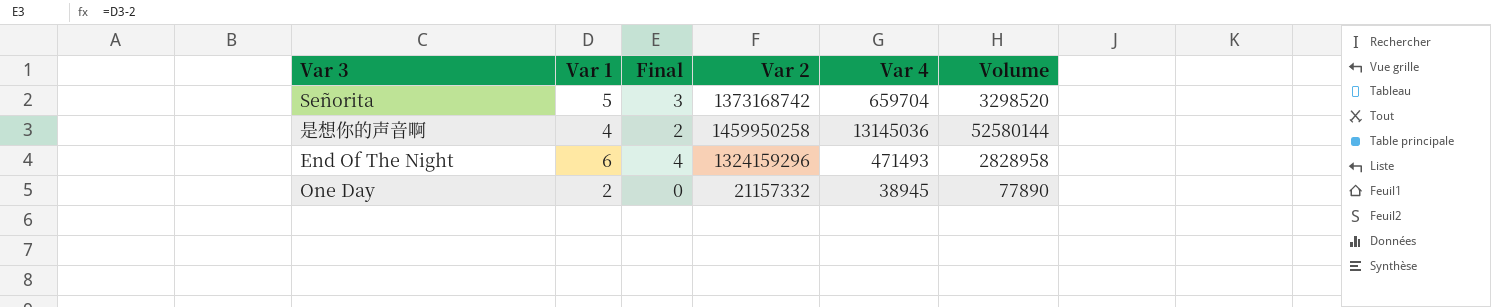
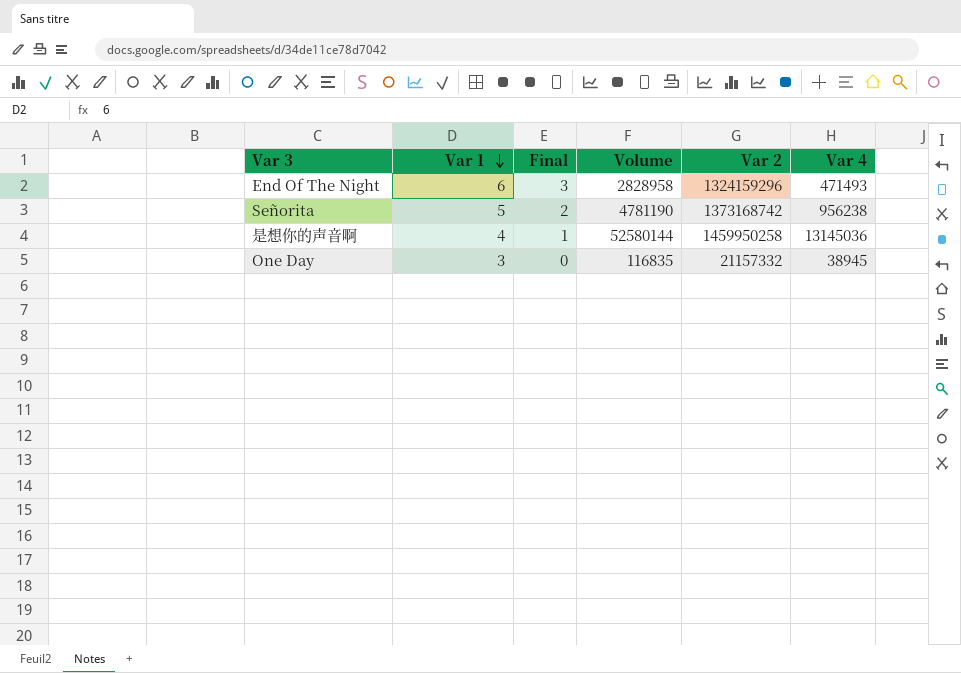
row order: none -> Var 1 descending
column Final | formula: [Var 1] - 2 -> [Var 1] - 3
column Volume | position: 6 -> 4
Señorita | Volume: 3298520 -> 4781190
Señorita | Var 4: 659704 -> 956238
One Day | Var 1: 2 -> 3
One Day | Volume: 77890 -> 116835

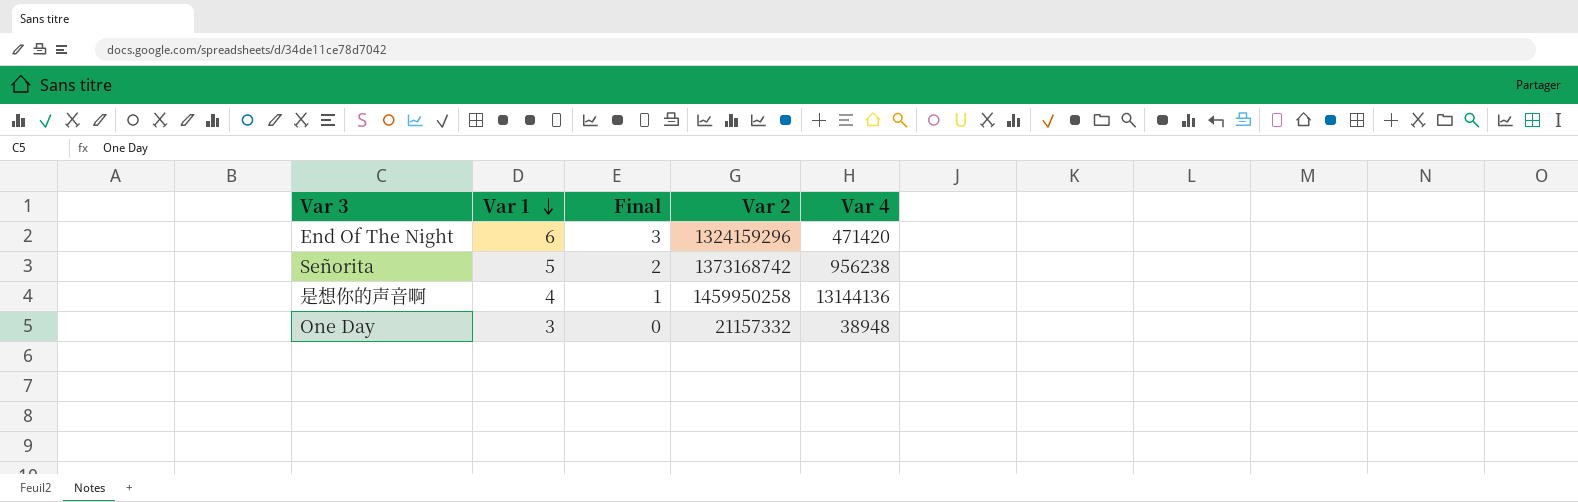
column Volume | formula: [Var 1] * [Var 4] -> none
End Of The Night | Var 4: 471493 -> 471420
是想你的声音啊 | Var 4: 13145036 -> 13144136
One Day | Var 4: 38945 -> 38948

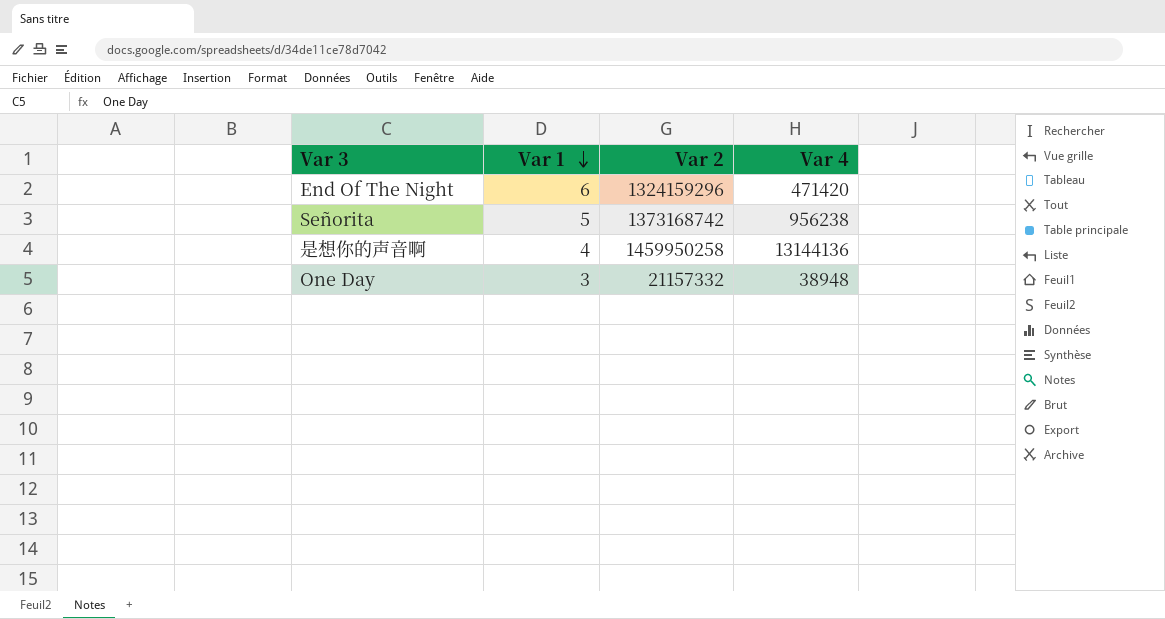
column Final | formula: [Var 1] - 3 -> none

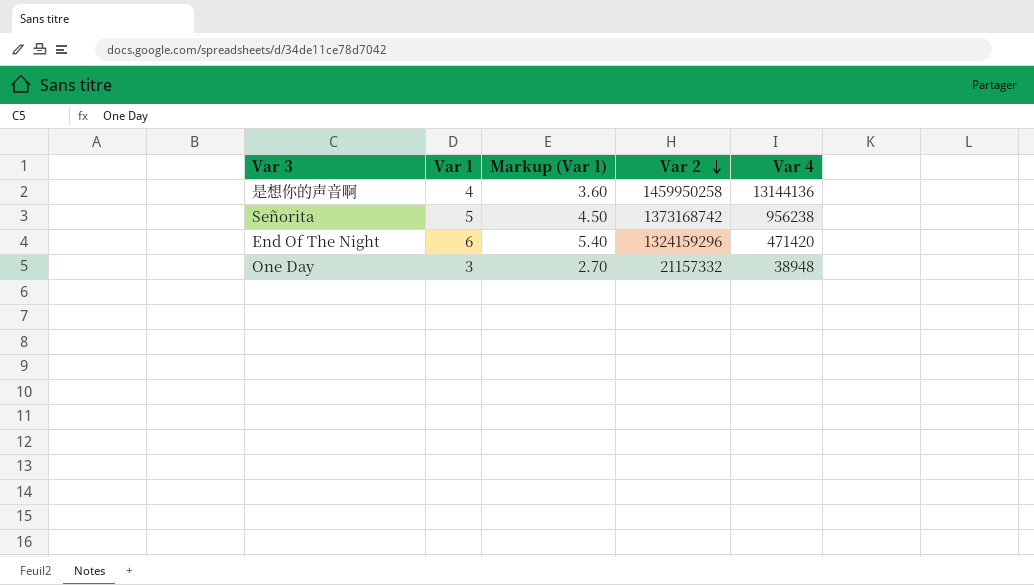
row order: Var 1 descending -> Var 2 descending
column Markup (Var 1) | formula: none -> [Var 1] * 0.9

